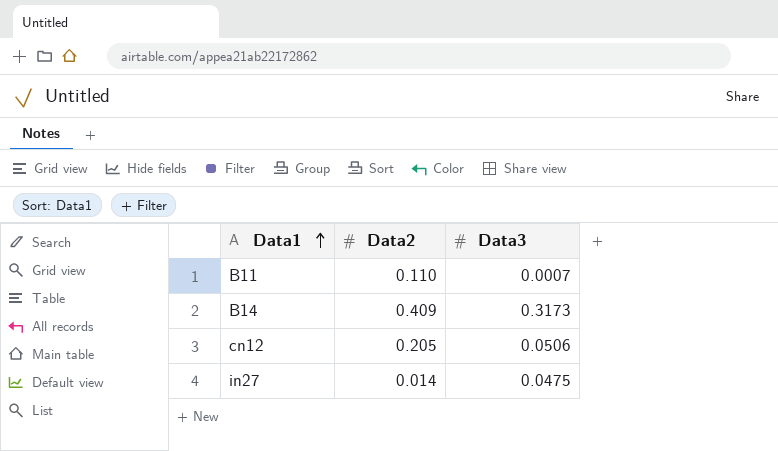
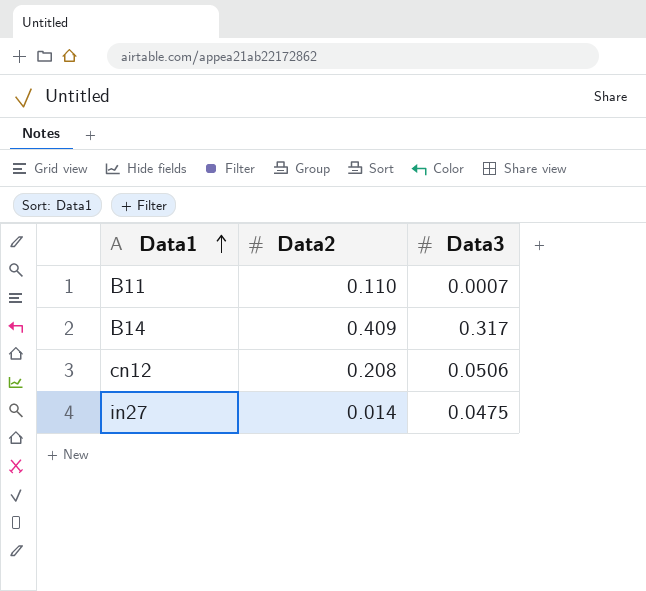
B14 | Data3: 0.3173 -> 0.317
cn12 | Data2: 0.205 -> 0.208

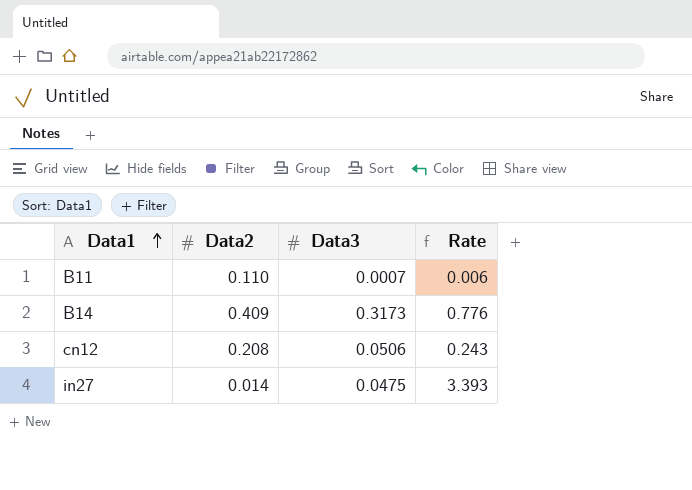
column Rate | formula: none -> [Data3] / [Data2]
B14 | Data3: 0.317 -> 0.3173

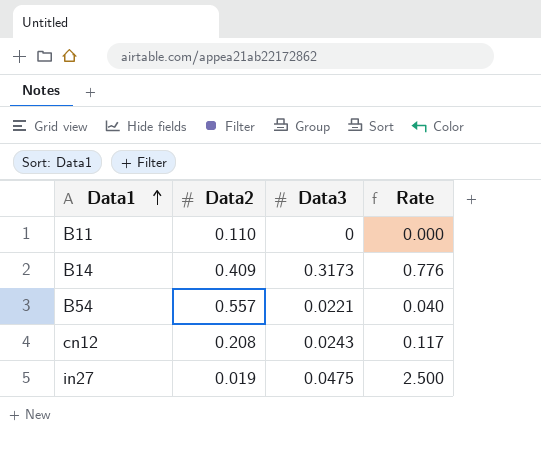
B11 | Data3: 0.0007 -> 0
B11 | Rate: 0.006 -> 0.000
row B54: none -> 0.557 | 0.0221 | 0.040
cn12 | Data3: 0.0506 -> 0.0243
cn12 | Rate: 0.243 -> 0.117
in27 | Data2: 0.014 -> 0.019
in27 | Rate: 3.393 -> 2.500

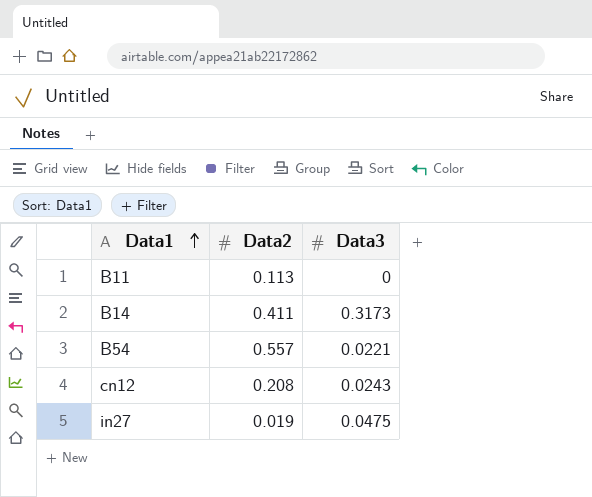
column Rate | formula: [Data3] / [Data2] -> none
B11 | Data2: 0.110 -> 0.113
B14 | Data2: 0.409 -> 0.411

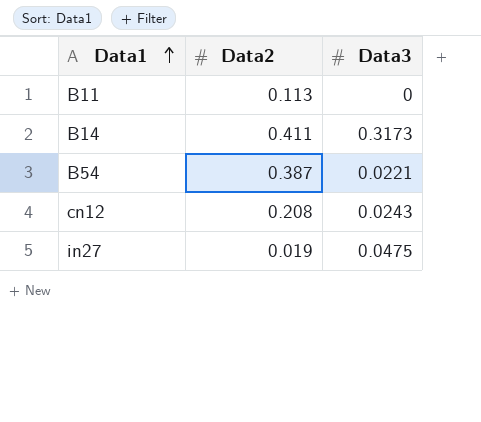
B54 | Data2: 0.557 -> 0.387

